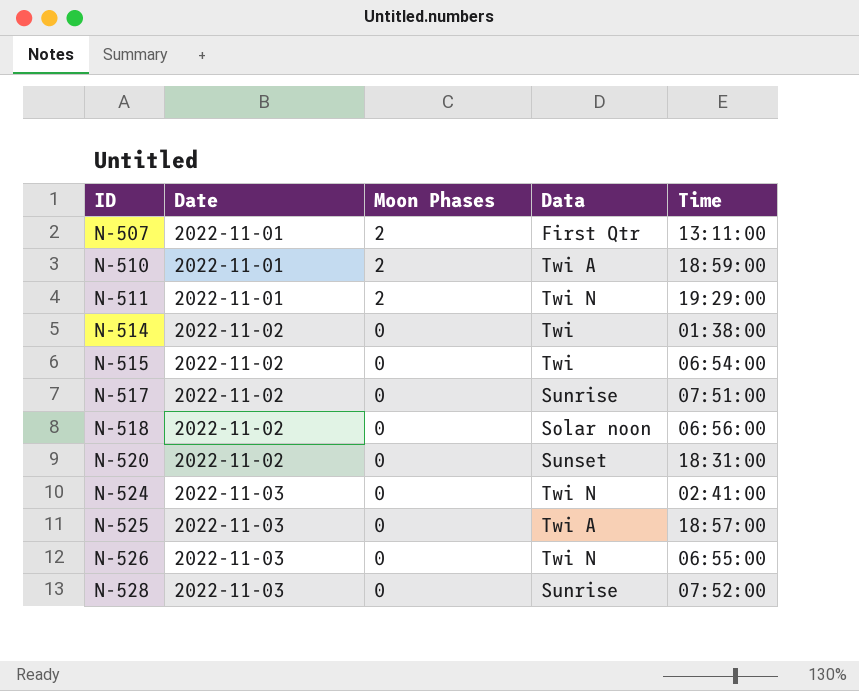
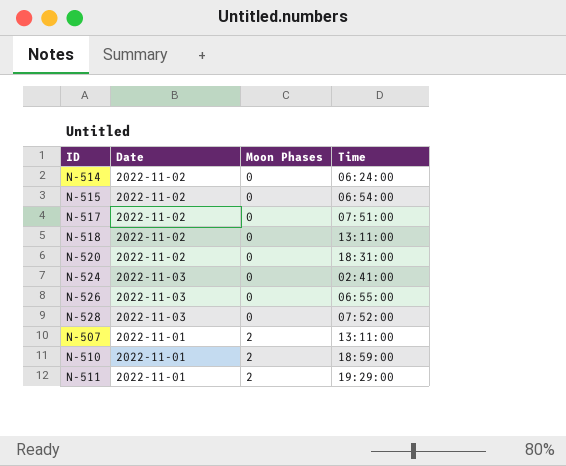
row order: ID ascending -> Moon Phases ascending
column Data | position: 4 -> none
row N-525: 2022-11-03 | 0 | Twi A | 18:57:00 -> none
N-514 | Time: 01:38:00 -> 06:24:00
N-518 | Time: 06:56:00 -> 13:11:00

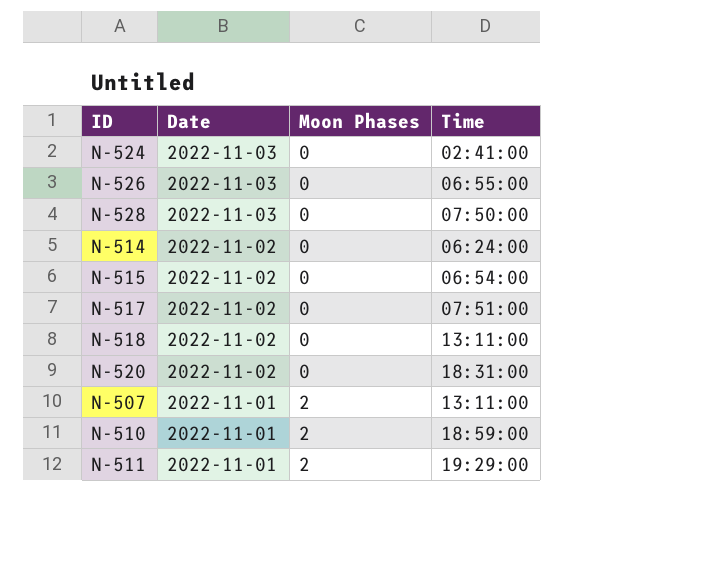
row order: Moon Phases ascending -> Date descending
N-528 | Time: 07:52:00 -> 07:50:00

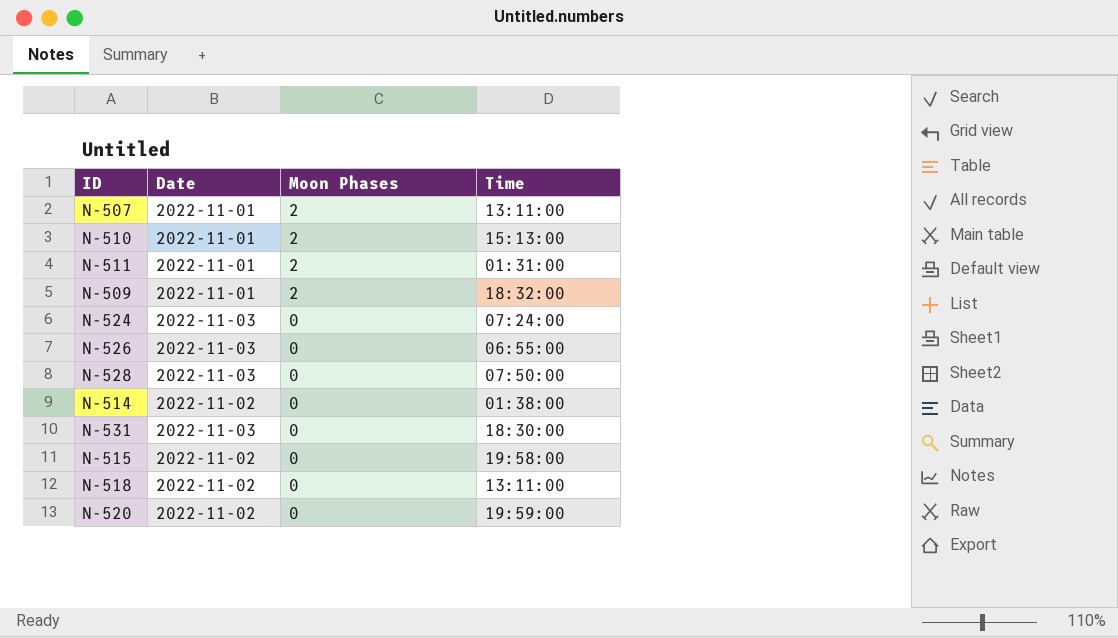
row order: Date descending -> Moon Phases descending
row N-517: 2022-11-02 | 0 | 07:51:00 -> none
N-510 | Time: 18:59:00 -> 15:13:00
N-511 | Time: 19:29:00 -> 01:31:00
row N-509: none -> 2022-11-01 | 2 | 18:32:00
N-524 | Time: 02:41:00 -> 07:24:00
N-514 | Time: 06:24:00 -> 01:38:00
row N-531: none -> 2022-11-03 | 0 | 18:30:00
N-515 | Time: 06:54:00 -> 19:58:00
N-520 | Time: 18:31:00 -> 19:59:00

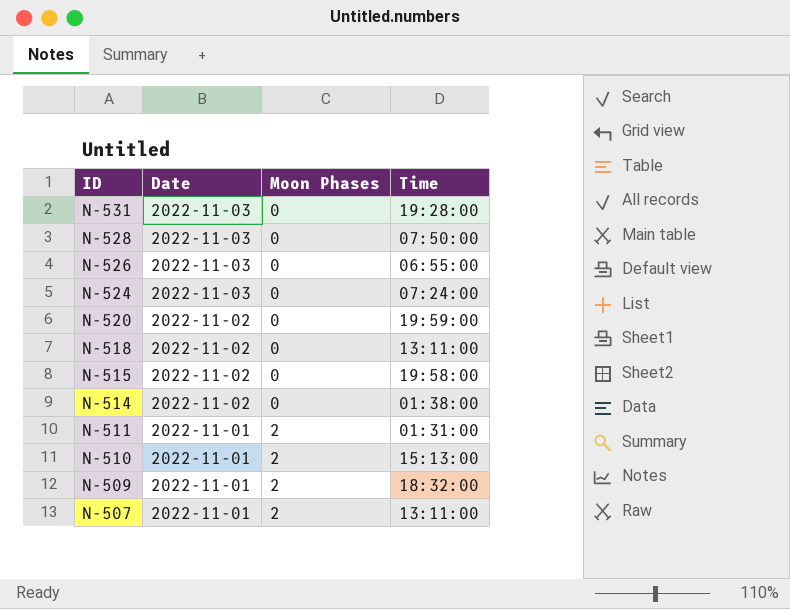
row order: Moon Phases descending -> ID descending
N-531 | Time: 18:30:00 -> 19:28:00

